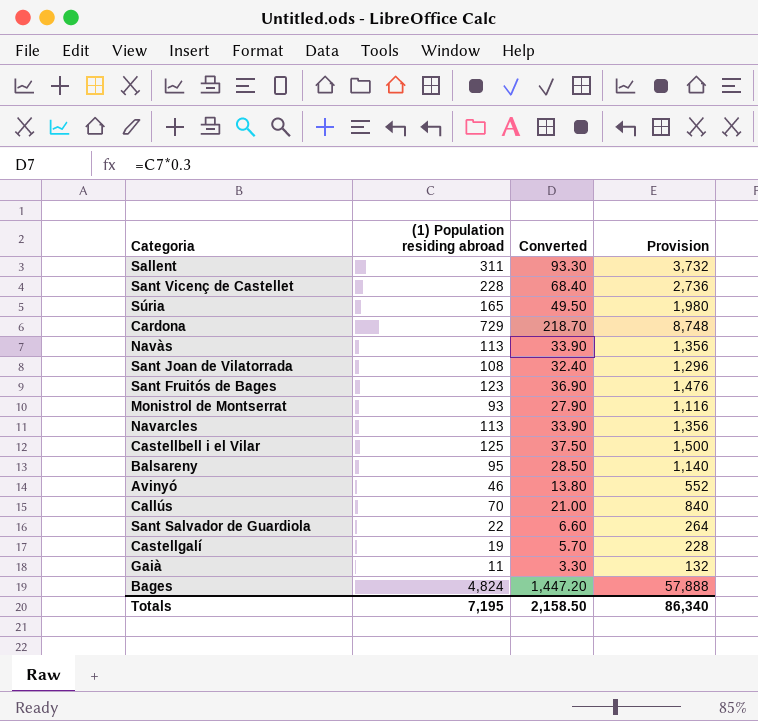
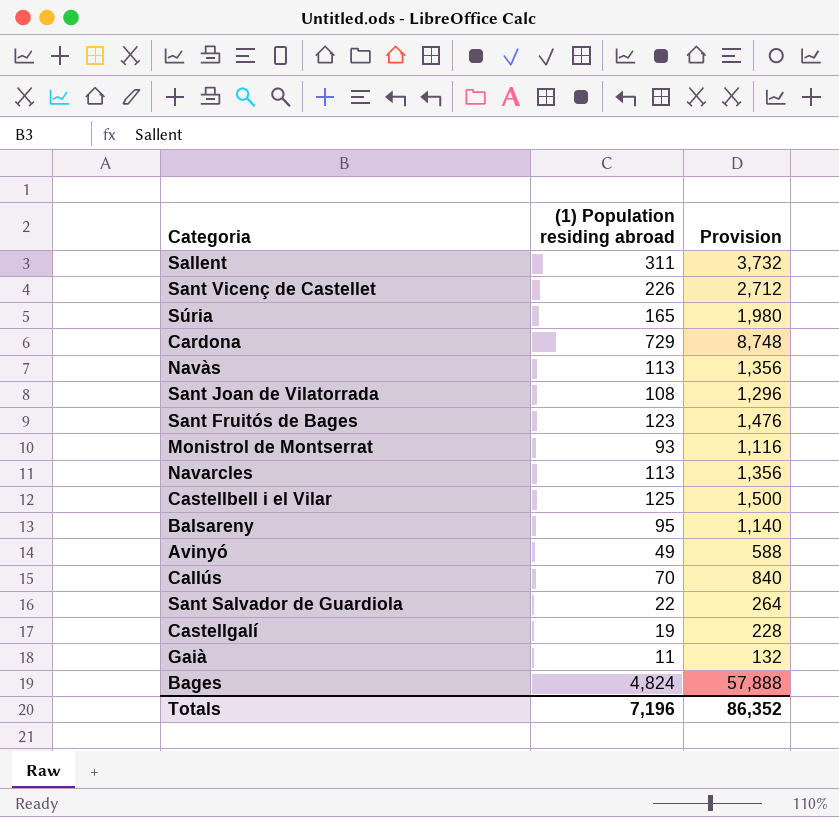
column Converted | formula: [(1) Population residing abroad] * 0.3 -> none
Sant Vicenç de Castellet | (1) Population residing abroad: 228 -> 226
Sant Vicenç de Castellet | Provision: 2,736 -> 2,712
Avinyó | (1) Population residing abroad: 46 -> 49
Avinyó | Provision: 552 -> 588
Totals | (1) Population residing abroad: 7,195 -> 7,196
Totals | Provision: 86,340 -> 86,352

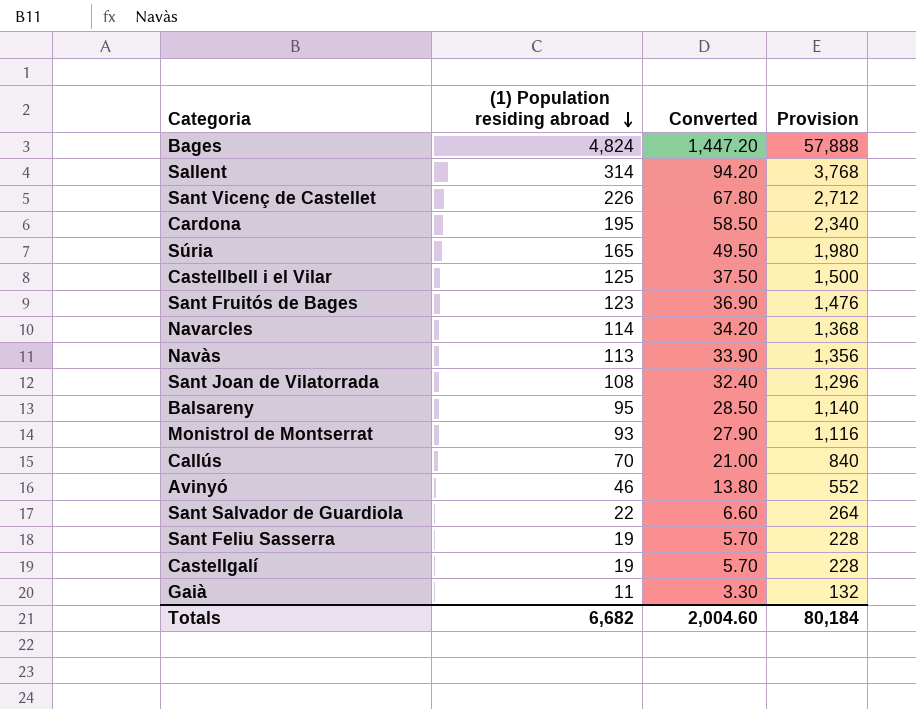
row order: none -> (1) Population residing abroad descending
column Converted | formula: none -> [(1) Population residing abroad] * 0.3
Sallent | (1) Population residing abroad: 311 -> 314
Sallent | Provision: 3,732 -> 3,768
Cardona | (1) Population residing abroad: 729 -> 195
Cardona | Provision: 8,748 -> 2,340
Navarcles | (1) Population residing abroad: 113 -> 114
Navarcles | Provision: 1,356 -> 1,368
Avinyó | (1) Population residing abroad: 49 -> 46
Avinyó | Provision: 588 -> 552
row Sant Feliu Sasserra: none -> 19 | 5.70 | 228
Totals | (1) Population residing abroad: 7,196 -> 6,682
Totals | Provision: 86,352 -> 80,184

